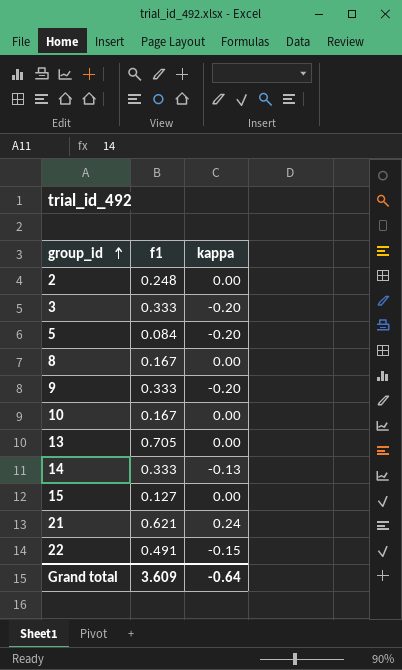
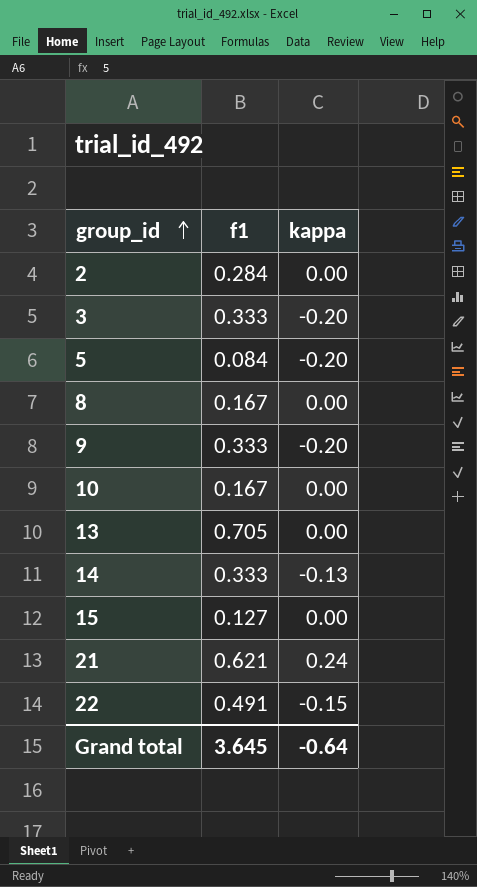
2 | f1: 0.248 -> 0.284
Grand total | f1: 3.609 -> 3.645

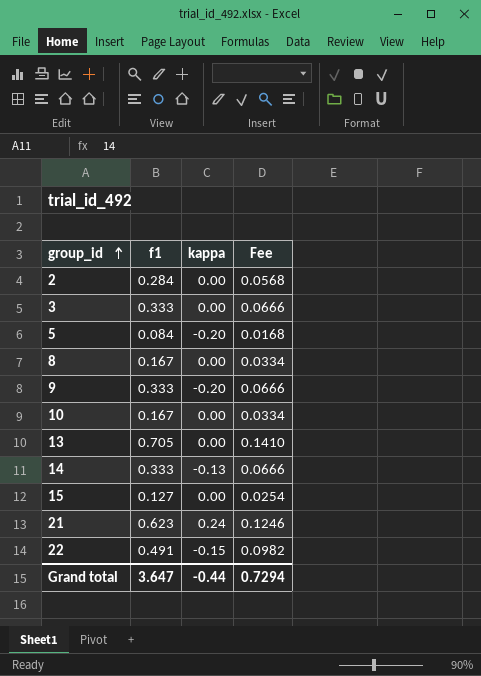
column Fee | formula: none -> [f1] * 0.2
3 | kappa: -0.20 -> 0.00
21 | f1: 0.621 -> 0.623
Grand total | f1: 3.645 -> 3.647
Grand total | kappa: -0.64 -> -0.44

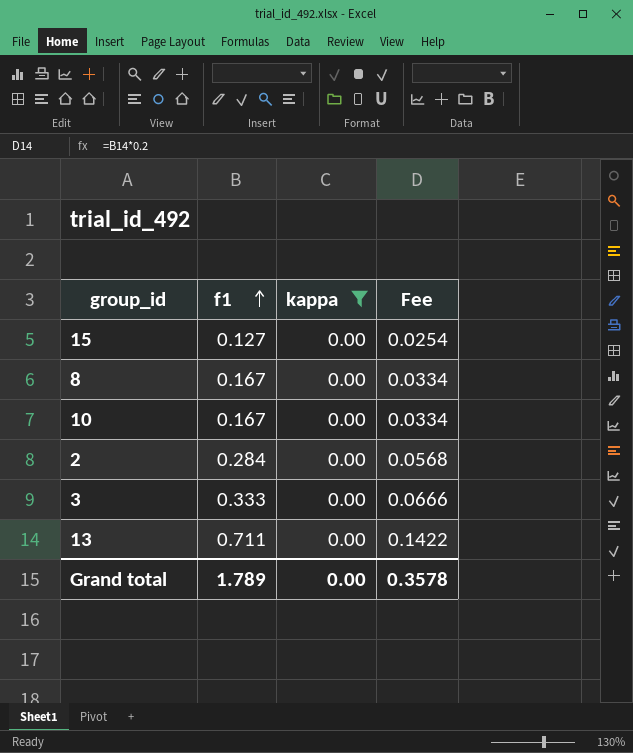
filter: none -> kappa = 0.00
row order: group_id ascending -> f1 ascending
13 | f1: 0.705 -> 0.711
13 | Fee: 0.1410 -> 0.1422
Grand total | f1: 3.647 -> 1.789
Grand total | kappa: -0.44 -> 0.00
Grand total | Fee: 0.7294 -> 0.3578

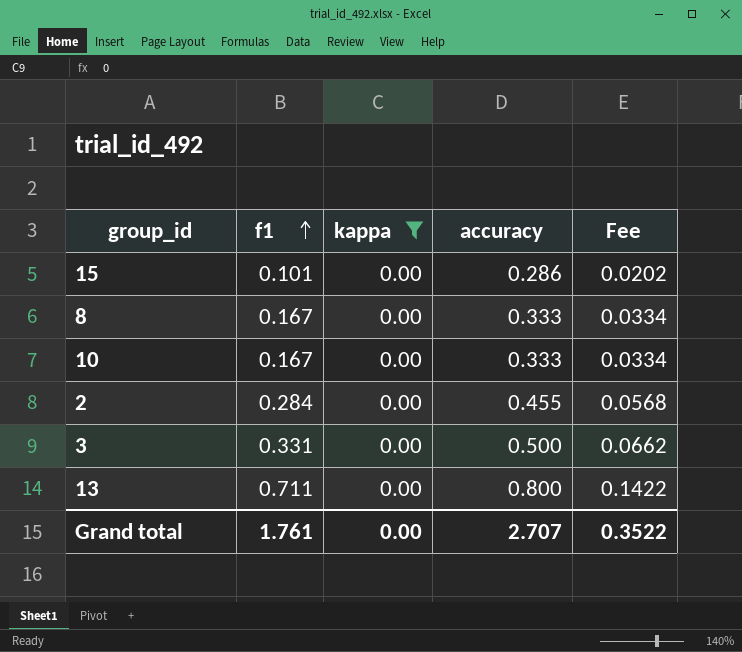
column accuracy | position: none -> 4
15 | f1: 0.127 -> 0.101
15 | Fee: 0.0254 -> 0.0202
3 | f1: 0.333 -> 0.331
3 | Fee: 0.0666 -> 0.0662
Grand total | f1: 1.789 -> 1.761
Grand total | Fee: 0.3578 -> 0.3522

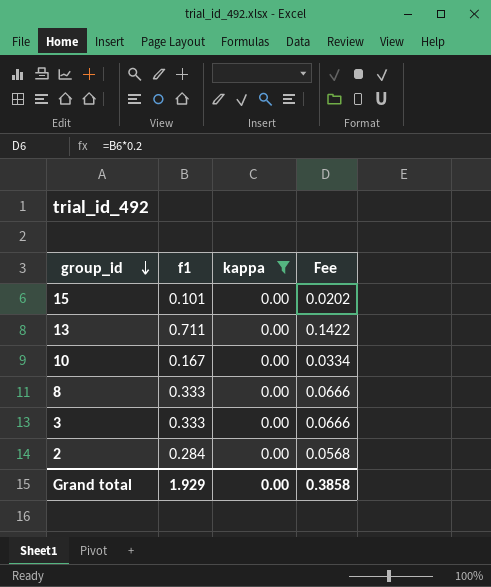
row order: f1 ascending -> group_id descending
column accuracy | position: 4 -> none
8 | f1: 0.167 -> 0.333
8 | Fee: 0.0334 -> 0.0666
3 | f1: 0.331 -> 0.333
3 | Fee: 0.0662 -> 0.0666
Grand total | f1: 1.761 -> 1.929
Grand total | Fee: 0.3522 -> 0.3858

